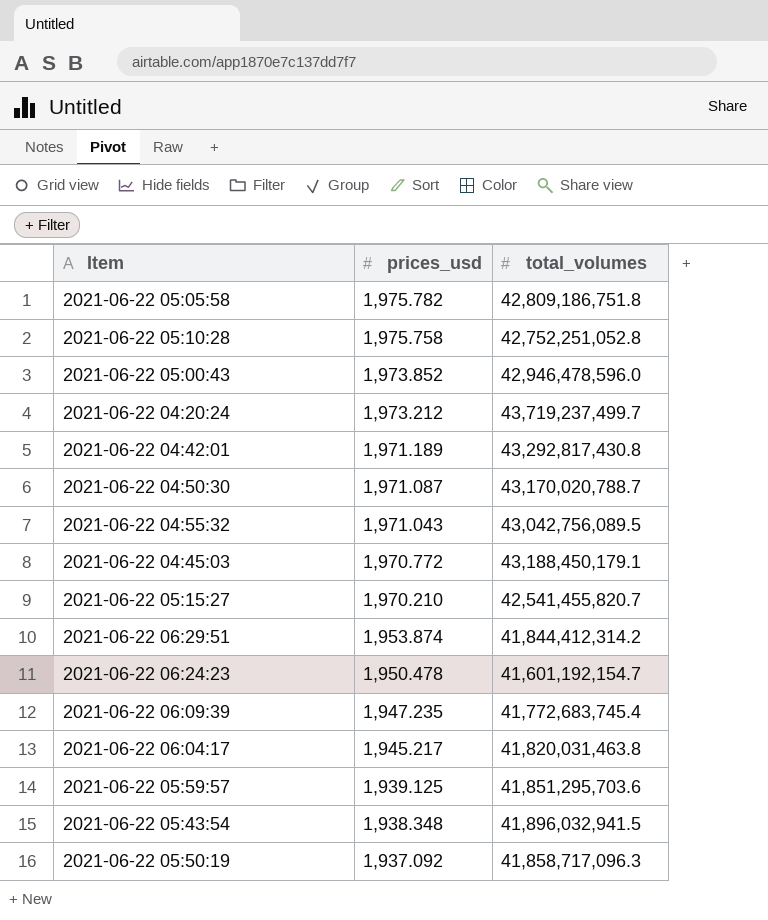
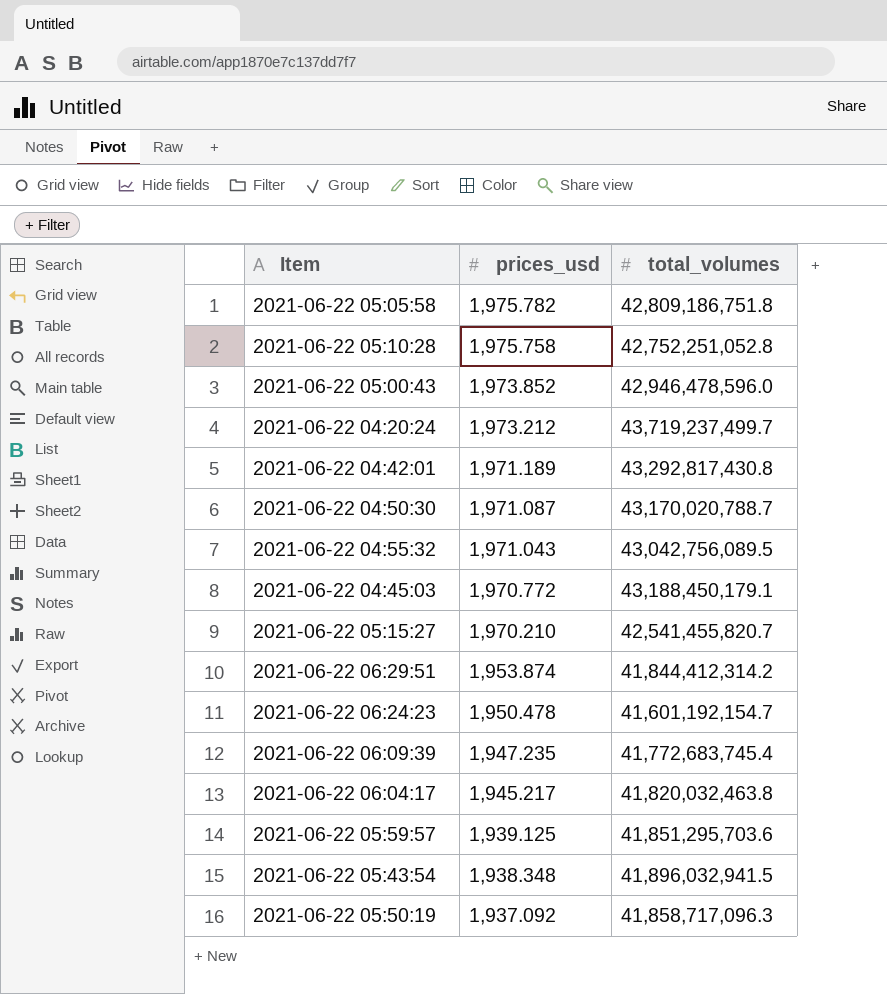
2021-06-22 06:04:17 | total_volumes: 41,820,031,463.8 -> 41,820,032,463.8

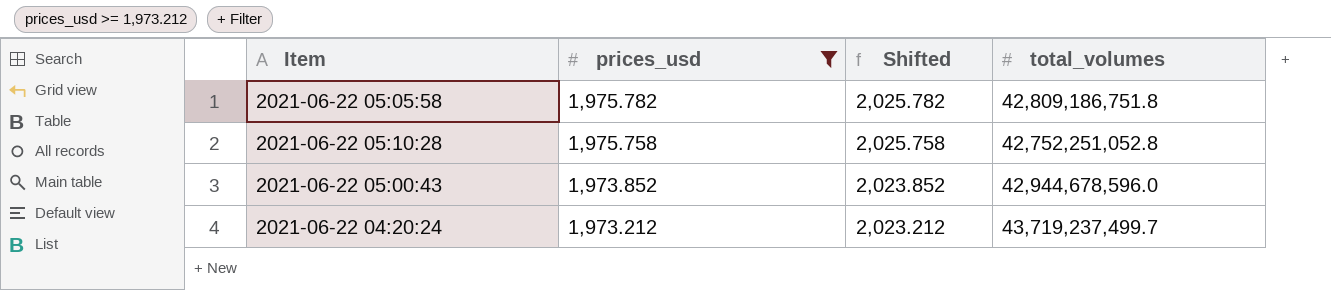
filter: none -> prices_usd >= 1,973.212
column Shifted | formula: none -> [prices_usd] + 50
2021-06-22 05:00:43 | total_volumes: 42,946,478,596.0 -> 42,944,678,596.0

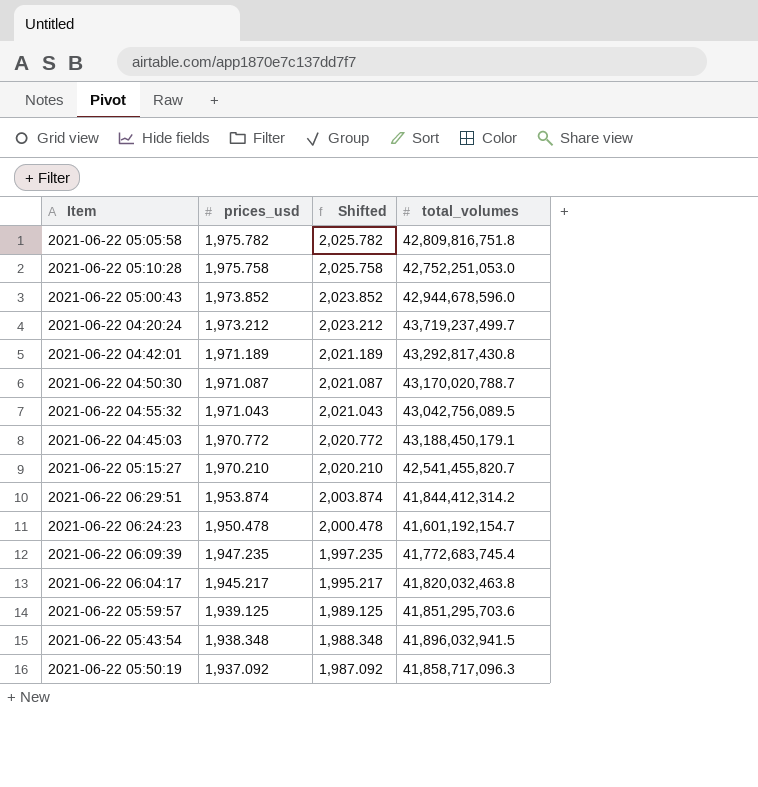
filter: prices_usd >= 1,973.212 -> none
2021-06-22 05:05:58 | total_volumes: 42,809,186,751.8 -> 42,809,816,751.8
2021-06-22 05:10:28 | total_volumes: 42,752,251,052.8 -> 42,752,251,053.0

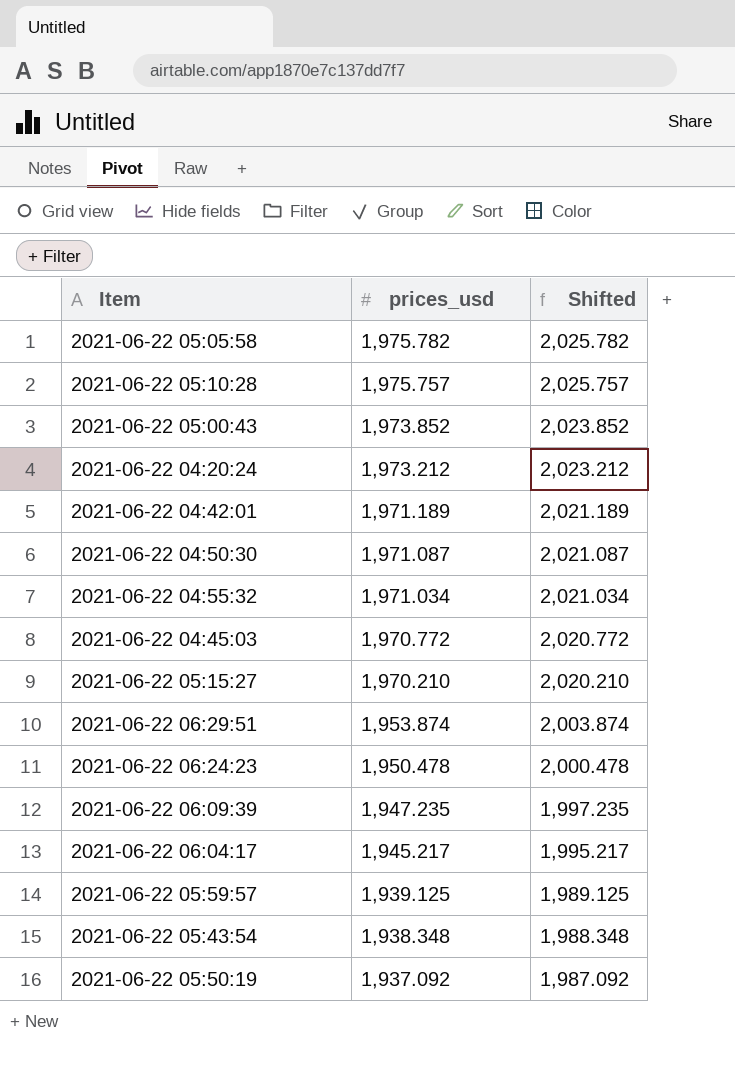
column total_volumes | position: 4 -> none
2021-06-22 05:10:28 | prices_usd: 1,975.758 -> 1,975.757
2021-06-22 05:10:28 | Shifted: 2,025.758 -> 2,025.757
2021-06-22 04:55:32 | prices_usd: 1,971.043 -> 1,971.034
2021-06-22 04:55:32 | Shifted: 2,021.043 -> 2,021.034

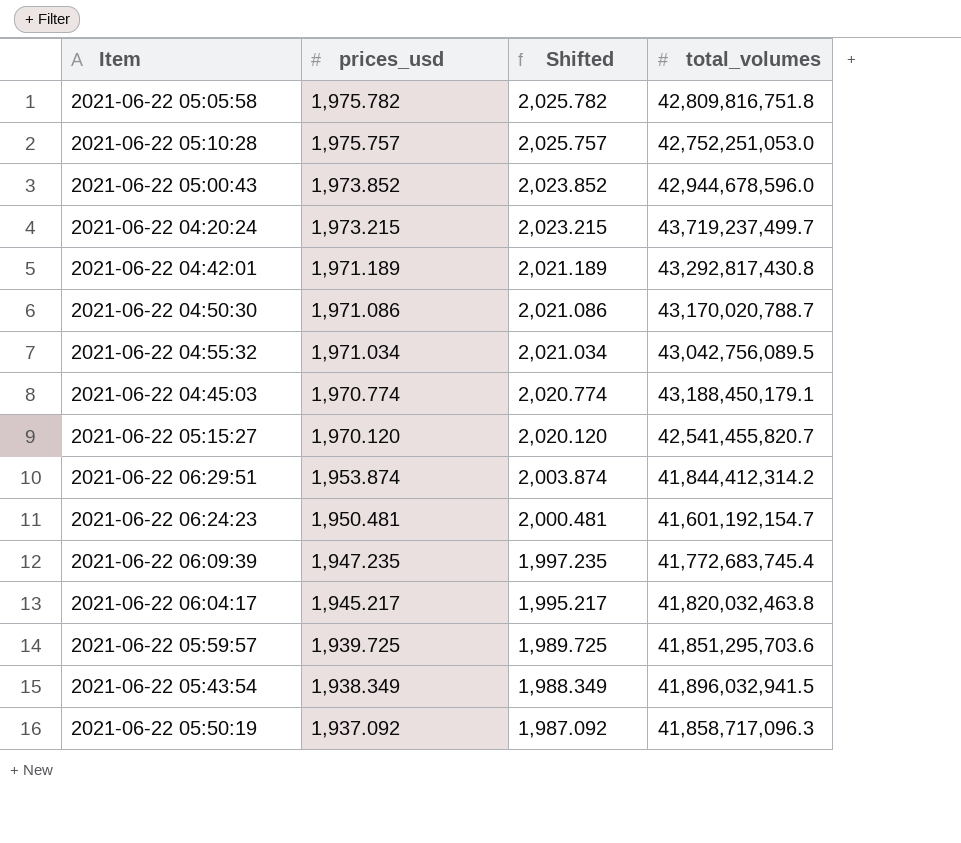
column total_volumes | position: none -> 4
2021-06-22 04:20:24 | prices_usd: 1,973.212 -> 1,973.215
2021-06-22 04:20:24 | Shifted: 2,023.212 -> 2,023.215
2021-06-22 04:50:30 | prices_usd: 1,971.087 -> 1,971.086
2021-06-22 04:50:30 | Shifted: 2,021.087 -> 2,021.086
2021-06-22 04:45:03 | prices_usd: 1,970.772 -> 1,970.774
2021-06-22 04:45:03 | Shifted: 2,020.772 -> 2,020.774
2021-06-22 05:15:27 | prices_usd: 1,970.210 -> 1,970.120
2021-06-22 05:15:27 | Shifted: 2,020.210 -> 2,020.120
2021-06-22 06:24:23 | prices_usd: 1,950.478 -> 1,950.481
2021-06-22 06:24:23 | Shifted: 2,000.478 -> 2,000.481
2021-06-22 05:59:57 | prices_usd: 1,939.125 -> 1,939.725
2021-06-22 05:59:57 | Shifted: 1,989.125 -> 1,989.725
2021-06-22 05:43:54 | prices_usd: 1,938.348 -> 1,938.349
2021-06-22 05:43:54 | Shifted: 1,988.348 -> 1,988.349

